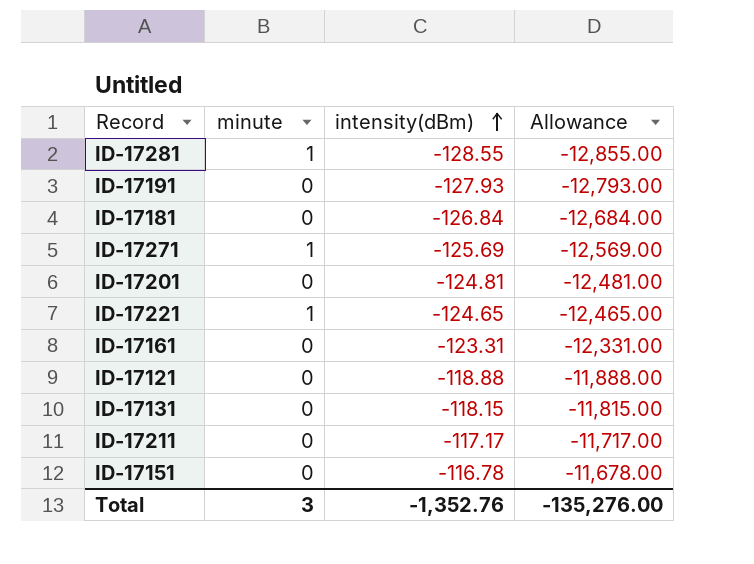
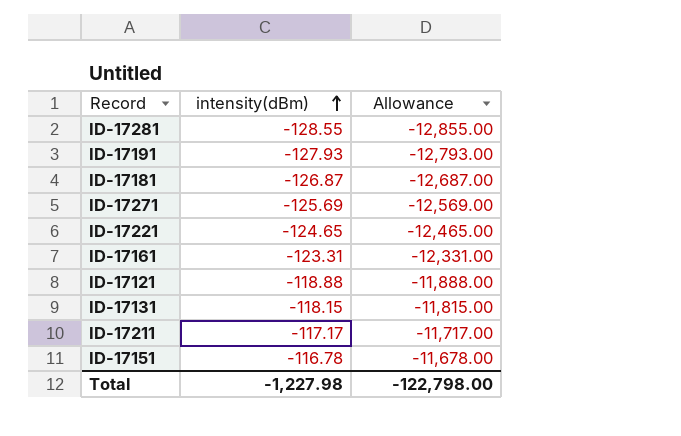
column minute | position: 2 -> none
row ID-17201: 0 | -124.81 | -12,481.00 -> none
ID-17181 | intensity(dBm): -126.84 -> -126.87
ID-17181 | Allowance: -12,684.00 -> -12,687.00
Total | intensity(dBm): -1,352.76 -> -1,227.98
Total | Allowance: -135,276.00 -> -122,798.00

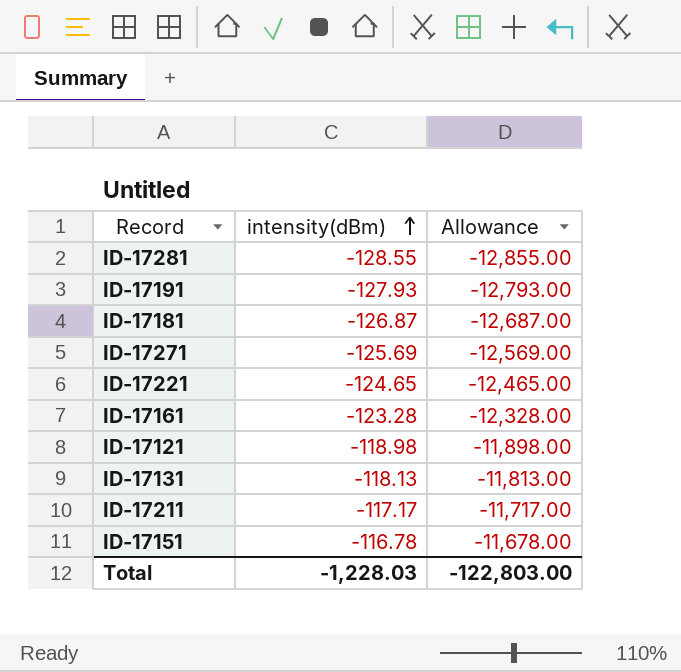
ID-17161 | intensity(dBm): -123.31 -> -123.28
ID-17161 | Allowance: -12,331.00 -> -12,328.00
ID-17121 | intensity(dBm): -118.88 -> -118.98
ID-17121 | Allowance: -11,888.00 -> -11,898.00
ID-17131 | intensity(dBm): -118.15 -> -118.13
ID-17131 | Allowance: -11,815.00 -> -11,813.00
Total | intensity(dBm): -1,227.98 -> -1,228.03
Total | Allowance: -122,798.00 -> -122,803.00

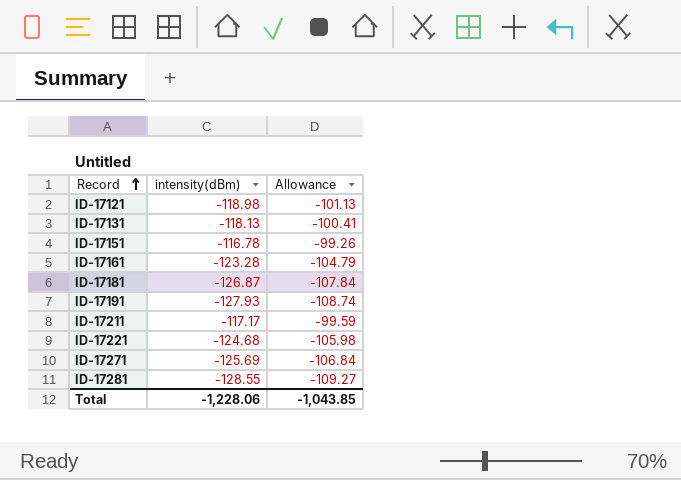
row order: intensity(dBm) ascending -> Record ascending
column Allowance | formula: [intensity(dBm)] * 100 -> [intensity(dBm)] * 0.85
ID-17221 | intensity(dBm): -124.65 -> -124.68
Total | intensity(dBm): -1,228.03 -> -1,228.06
Total | Allowance: -122,803.00 -> -1,043.85

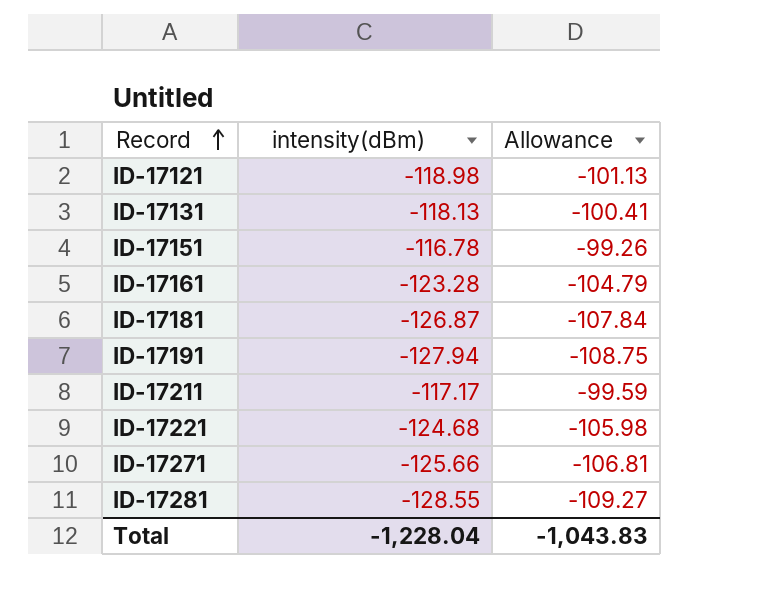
ID-17191 | intensity(dBm): -127.93 -> -127.94
ID-17191 | Allowance: -108.74 -> -108.75
ID-17271 | intensity(dBm): -125.69 -> -125.66
ID-17271 | Allowance: -106.84 -> -106.81
Total | intensity(dBm): -1,228.06 -> -1,228.04
Total | Allowance: -1,043.85 -> -1,043.83

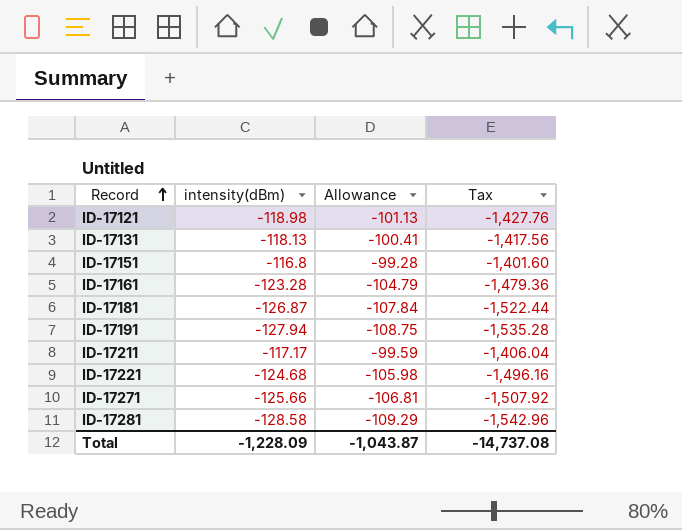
column Tax | formula: none -> [intensity(dBm)] * 12
ID-17151 | intensity(dBm): -116.78 -> -116.8
ID-17151 | Allowance: -99.26 -> -99.28
ID-17281 | intensity(dBm): -128.55 -> -128.58
ID-17281 | Allowance: -109.27 -> -109.29
Total | intensity(dBm): -1,228.04 -> -1,228.09
Total | Allowance: -1,043.83 -> -1,043.87

